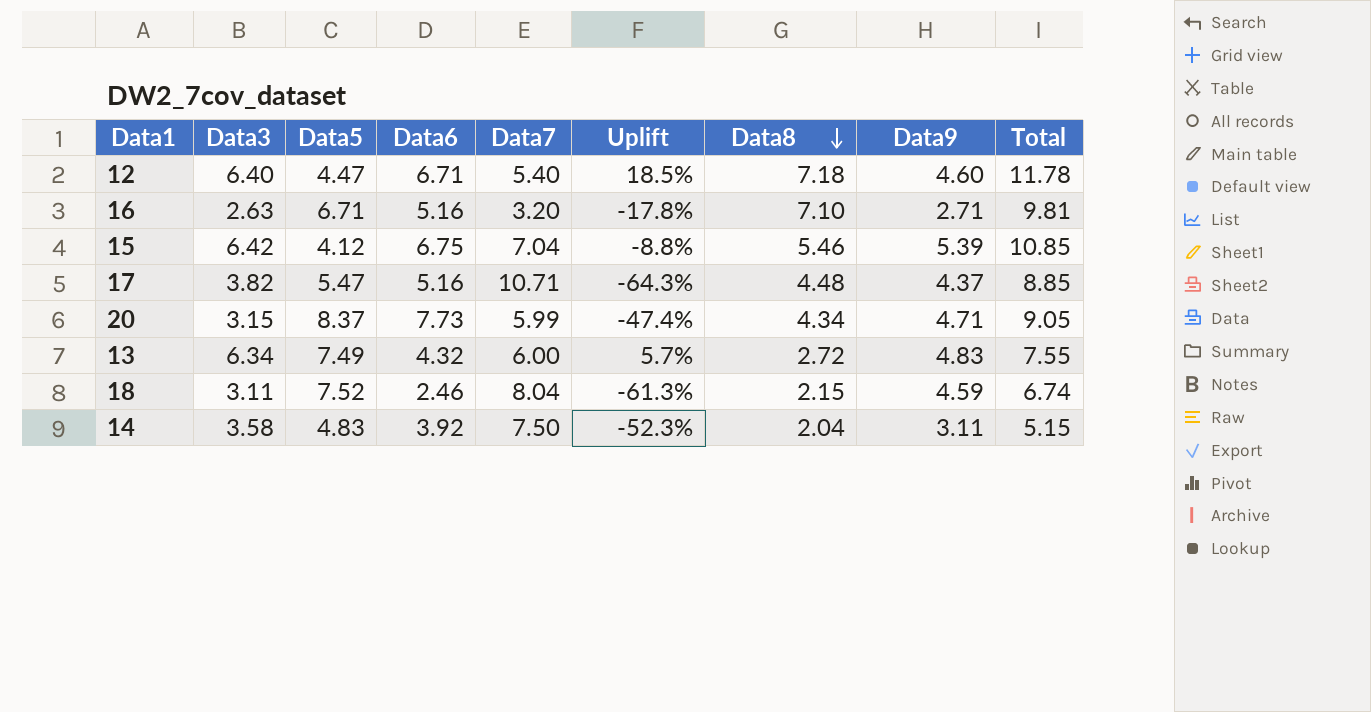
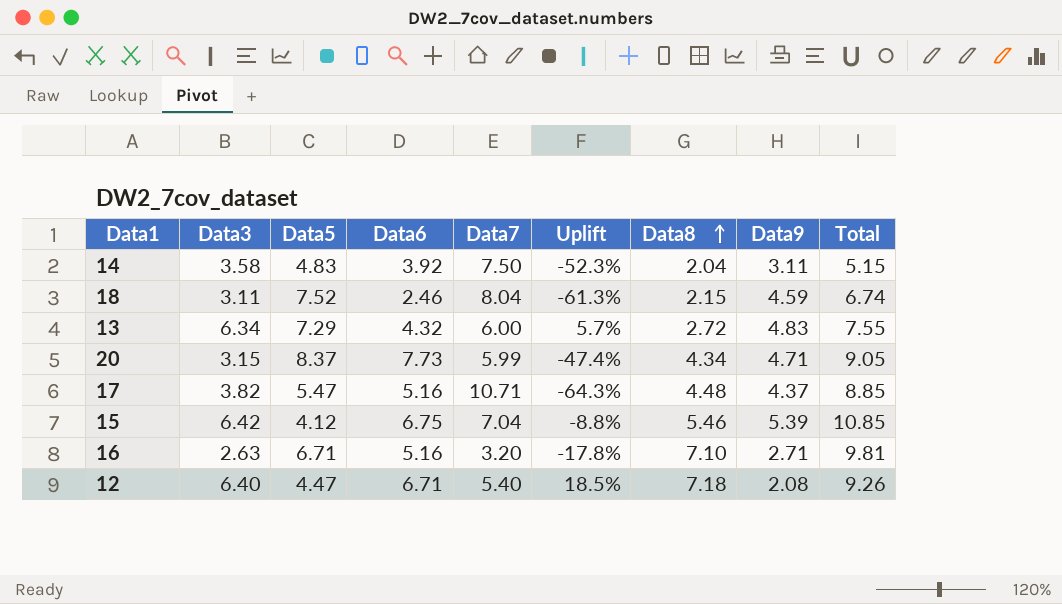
row order: Data8 descending -> Data8 ascending
13 | Data5: 7.49 -> 7.29
12 | Data9: 4.60 -> 2.08
12 | Total: 11.78 -> 9.26

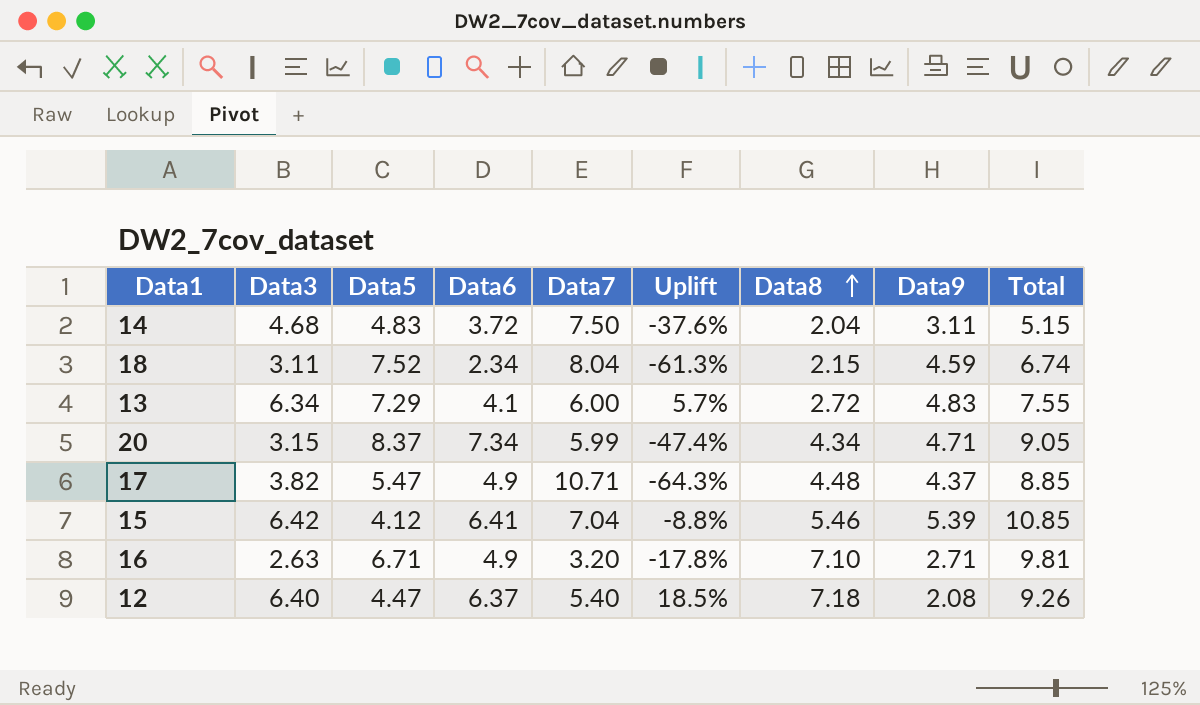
14 | Data3: 3.58 -> 4.68
14 | Data6: 3.92 -> 3.72
14 | Uplift: -52.3% -> -37.6%
18 | Data6: 2.46 -> 2.34
13 | Data6: 4.32 -> 4.1
20 | Data6: 7.73 -> 7.34
17 | Data6: 5.16 -> 4.9
15 | Data6: 6.75 -> 6.41
16 | Data6: 5.16 -> 4.9
12 | Data6: 6.71 -> 6.37

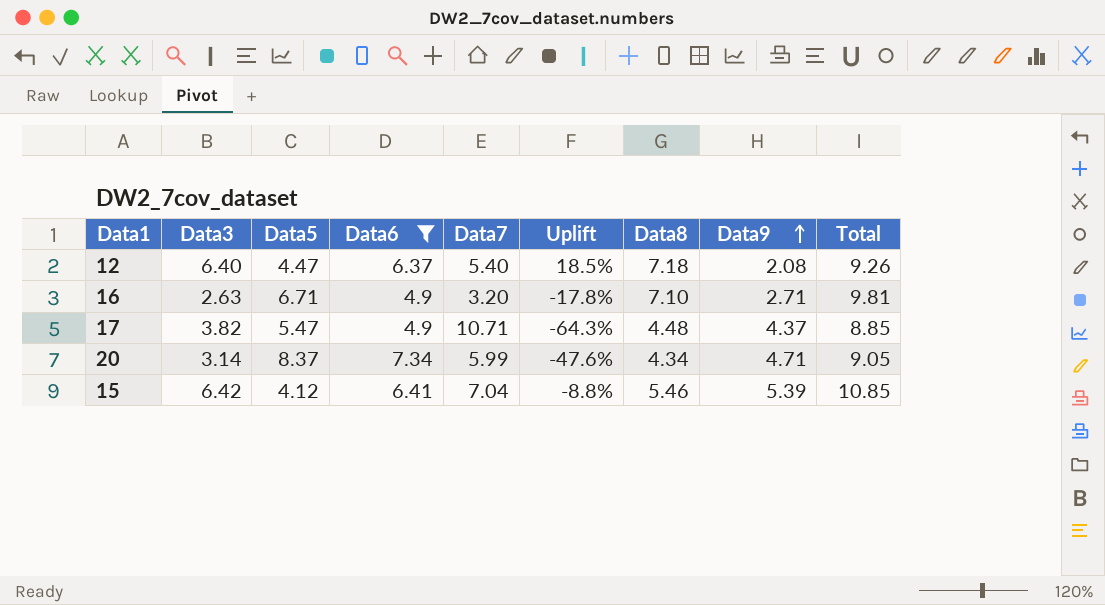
filter: none -> Data6 >= 4.9
row order: Data8 ascending -> Data9 ascending
20 | Data3: 3.15 -> 3.14
20 | Uplift: -47.4% -> -47.6%

